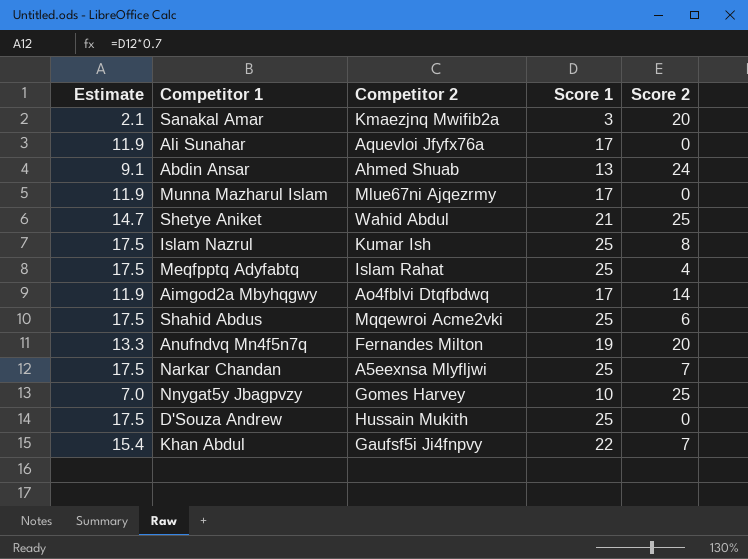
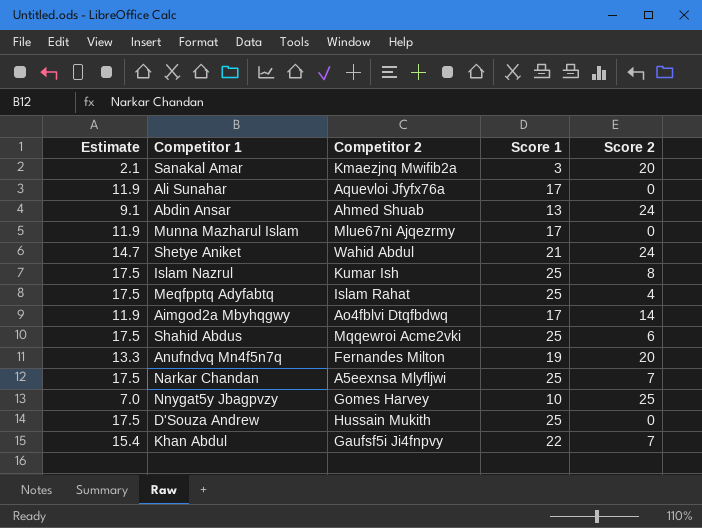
Shetye Aniket | Score 2: 25 -> 24

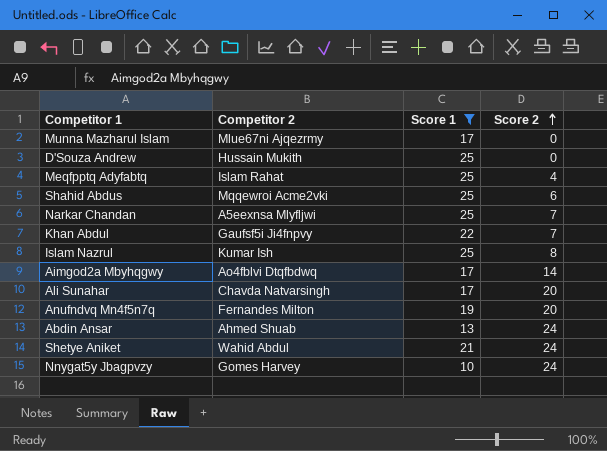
filter: none -> Score 1 != 3
row order: none -> Score 2 ascending
column Estimate | formula: [Score 1] * 0.7 -> none
Ali Sunahar | Competitor 2: Aquevloi Jfyfx76a -> Chavda Natvarsingh
Ali Sunahar | Score 2: 0 -> 20
Nnygat5y Jbagpvzy | Score 2: 25 -> 24

